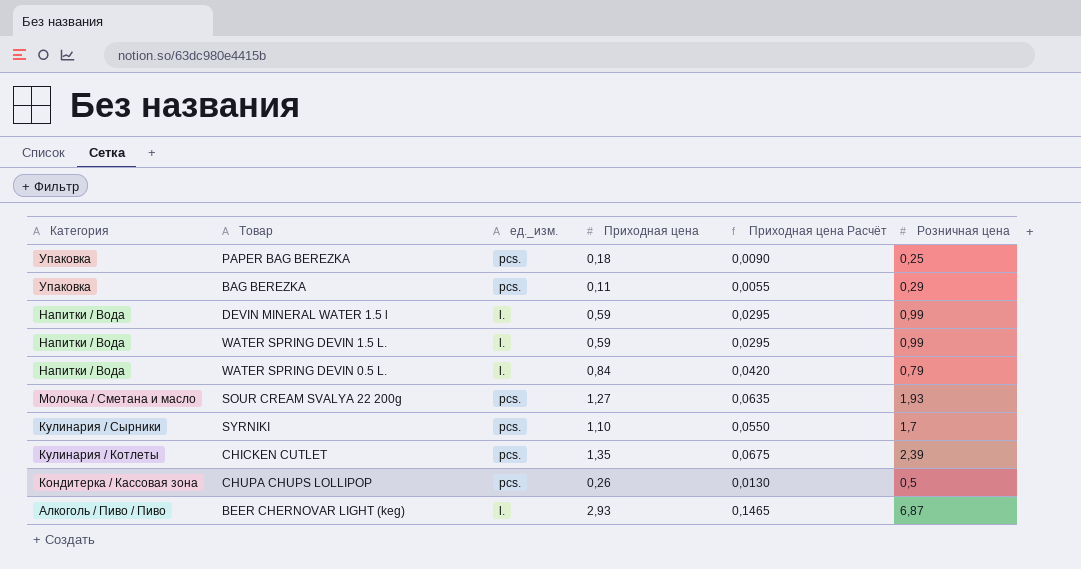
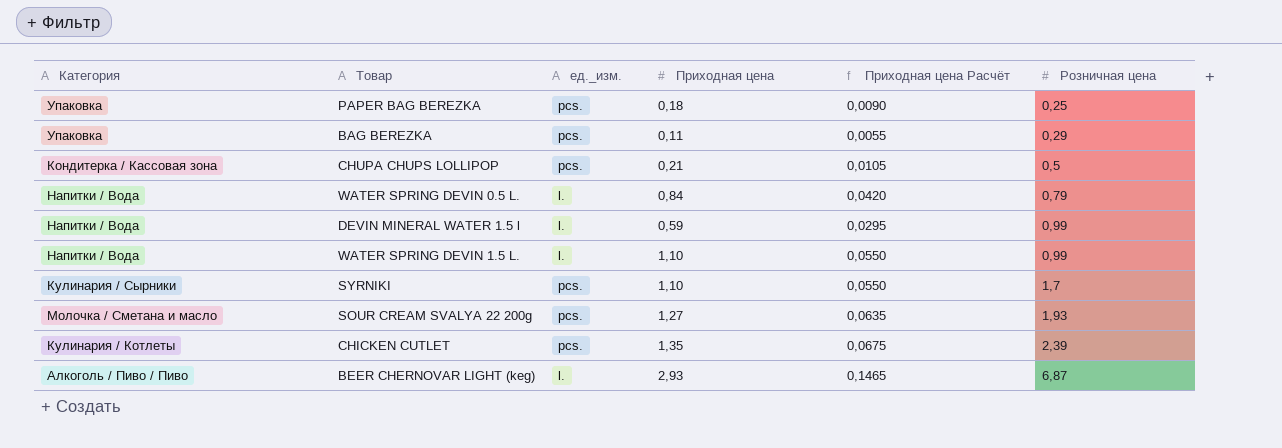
row order: Категория descending -> Розничная цена ascending
CHUPA CHUPS LOLLIPOP | Приходная цена: 0,26 -> 0,21
CHUPA CHUPS LOLLIPOP | Приходная цена Расчёт: 0,0130 -> 0,0105
WATER SPRING DEVIN 1.5 L. | Приходная цена: 0,59 -> 1,10
WATER SPRING DEVIN 1.5 L. | Приходная цена Расчёт: 0,0295 -> 0,0550

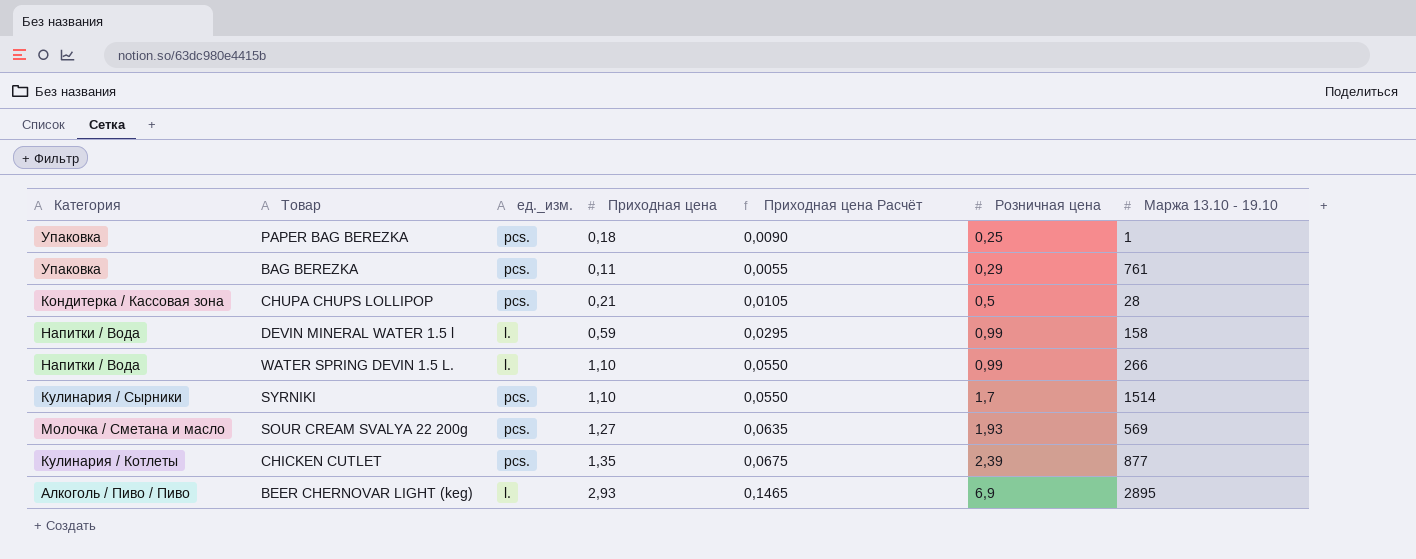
column Маржа 13.10 - 19.10 | position: none -> 7
row WATER SPRING DEVIN 0.5 L.: Напитки / Вода | l. | 0,84 | 0,0420 | 0,79 -> none
BEER CHERNOVAR LIGHT (keg) | Розничная цена: 6,87 -> 6,9

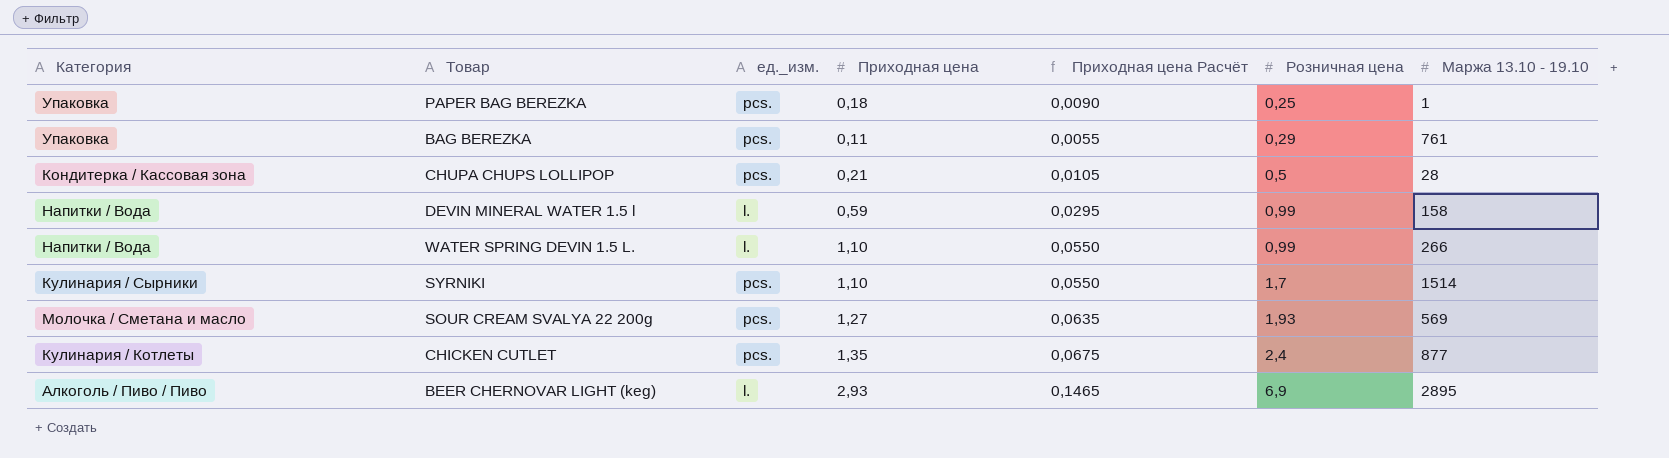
CHICKEN CUTLET | Розничная цена: 2,39 -> 2,4

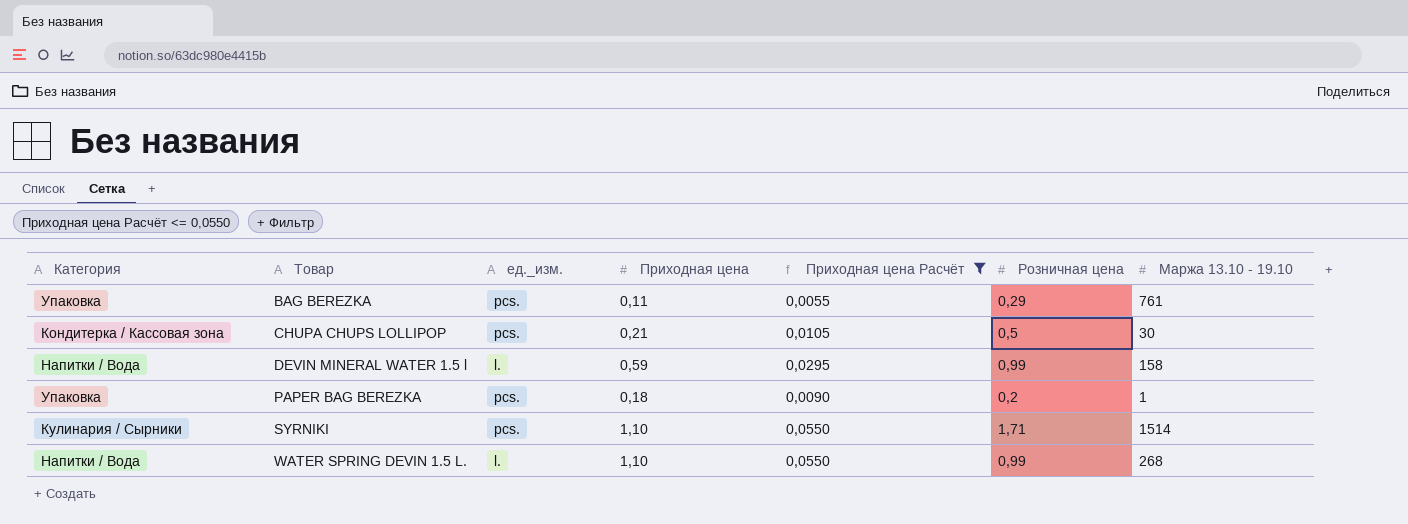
filter: none -> Приходная цена Расчёт <= 0,0550
row order: Розничная цена ascending -> Товар ascending
CHUPA CHUPS LOLLIPOP | Маржа 13.10 - 19.10: 28 -> 30
PAPER BAG BEREZKA | Розничная цена: 0,25 -> 0,2
SYRNIKI | Розничная цена: 1,7 -> 1,71
WATER SPRING DEVIN 1.5 L. | Маржа 13.10 - 19.10: 266 -> 268

